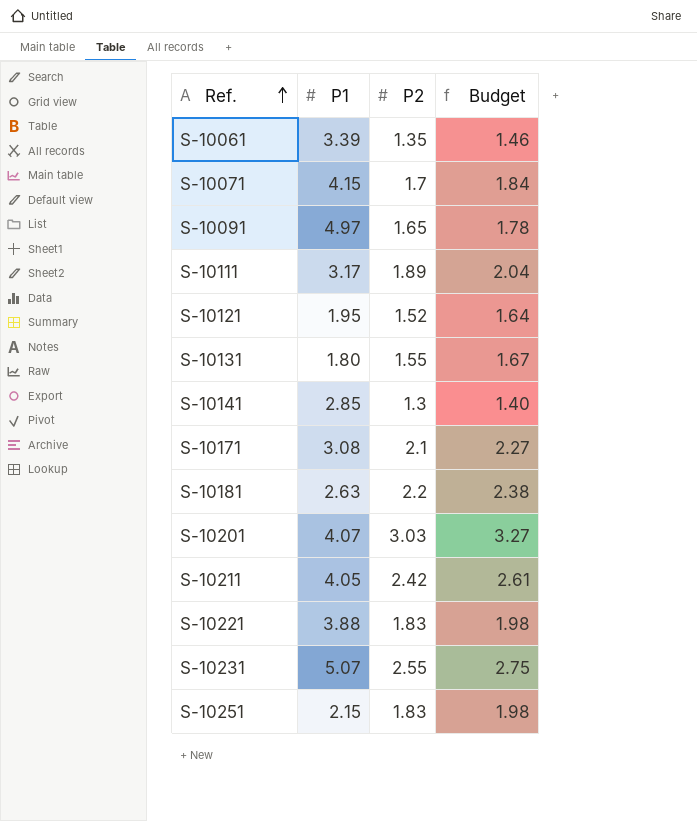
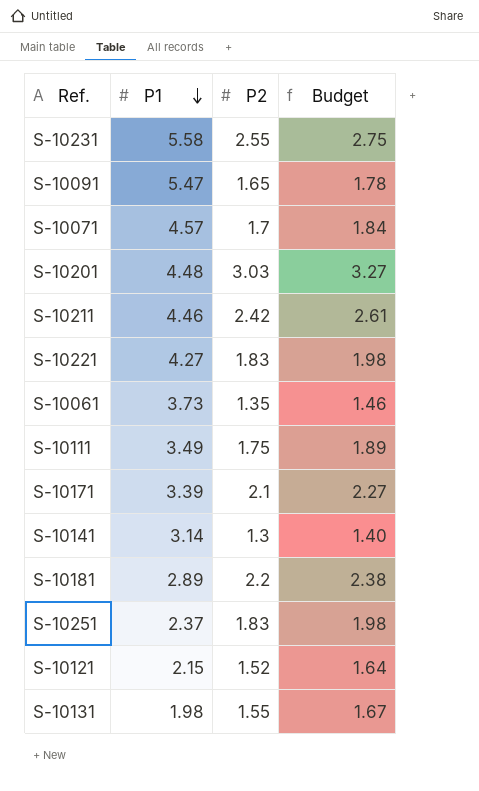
row order: Ref. ascending -> P1 descending
S-10231 | P1: 5.07 -> 5.58
S-10091 | P1: 4.97 -> 5.47
S-10071 | P1: 4.15 -> 4.57
S-10201 | P1: 4.07 -> 4.48
S-10211 | P1: 4.05 -> 4.46
S-10221 | P1: 3.88 -> 4.27
S-10061 | P1: 3.39 -> 3.73
S-10111 | P1: 3.17 -> 3.49
S-10111 | P2: 1.89 -> 1.75
S-10111 | Budget: 2.04 -> 1.89
S-10171 | P1: 3.08 -> 3.39
S-10141 | P1: 2.85 -> 3.14
S-10181 | P1: 2.63 -> 2.89
S-10251 | P1: 2.15 -> 2.37
S-10121 | P1: 1.95 -> 2.15
S-10131 | P1: 1.80 -> 1.98

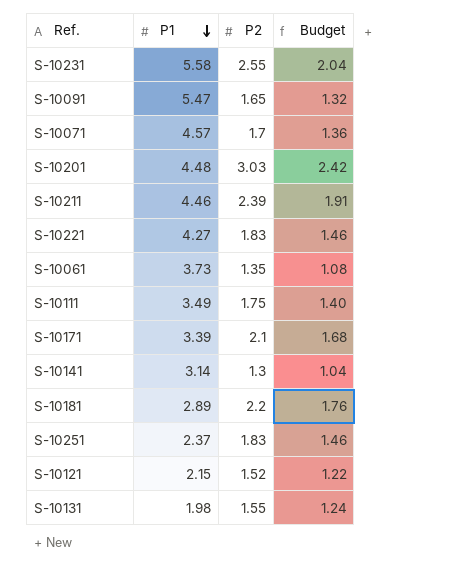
column Budget | formula: [P2] * 1.08 -> [P2] * 0.8
S-10211 | P2: 2.42 -> 2.39

